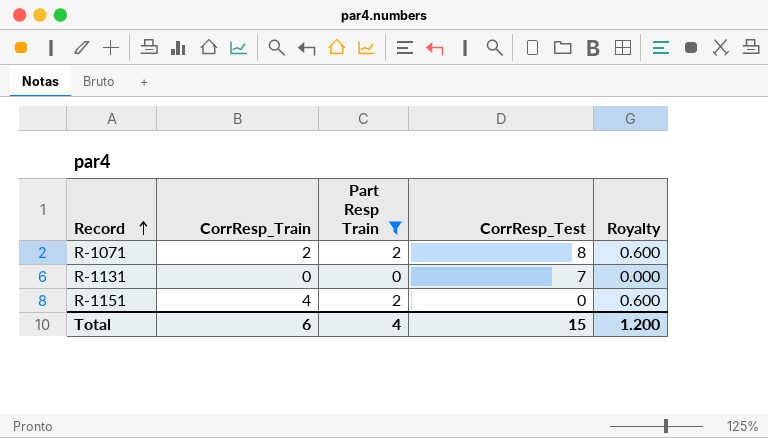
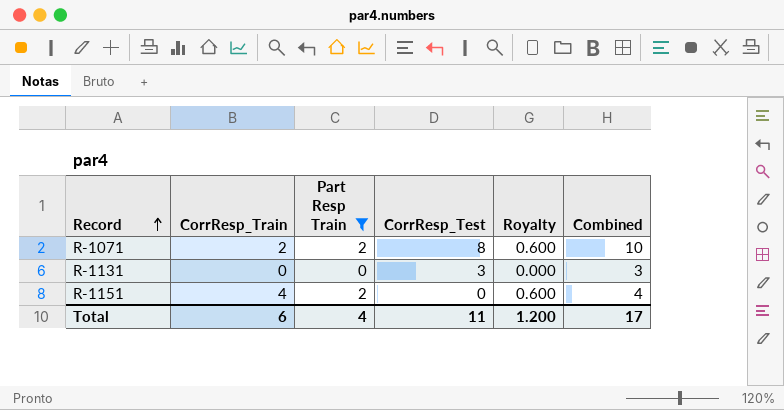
column Combined | formula: none -> [CorrResp_Train] + [CorrResp_Test]
R-1131 | CorrResp_Test: 7 -> 3
Total | CorrResp_Test: 15 -> 11

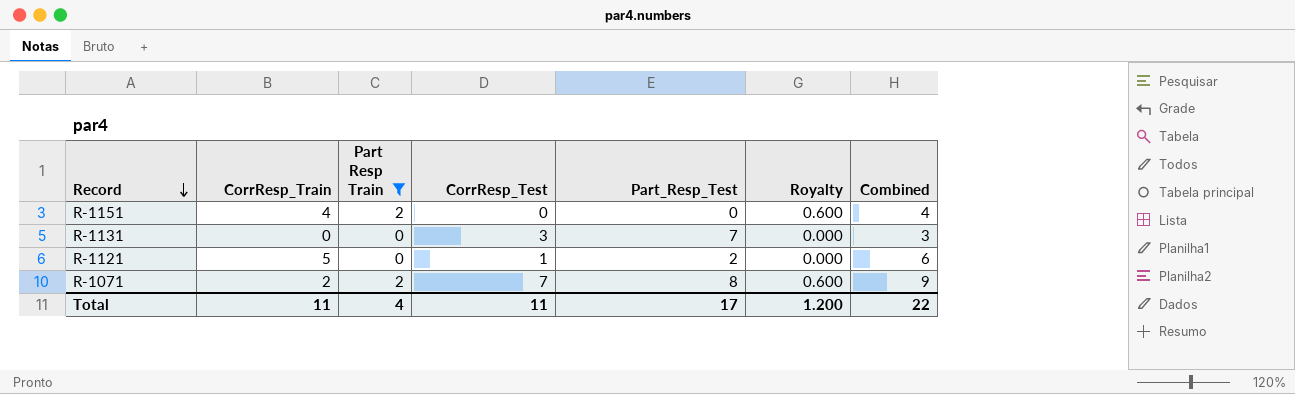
row order: Record ascending -> Record descending
column Part_Resp_Test | position: none -> 5
row R-1121: none -> 5 | 0 | 1 | 2 | 0.000 | 6
R-1071 | CorrResp_Test: 8 -> 7
R-1071 | Combined: 10 -> 9
Total | CorrResp_Train: 6 -> 11
Total | Combined: 17 -> 22

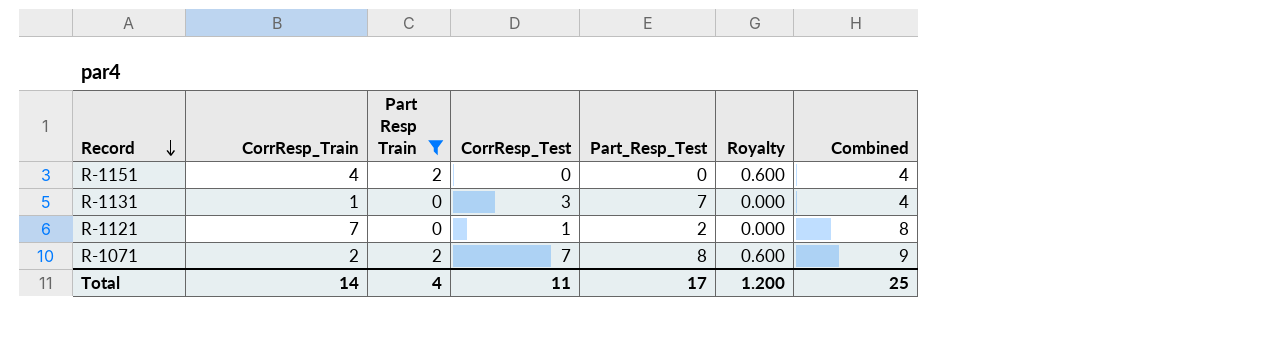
R-1131 | CorrResp_Train: 0 -> 1
R-1131 | Combined: 3 -> 4
R-1121 | CorrResp_Train: 5 -> 7
R-1121 | Combined: 6 -> 8
Total | CorrResp_Train: 11 -> 14
Total | Combined: 22 -> 25

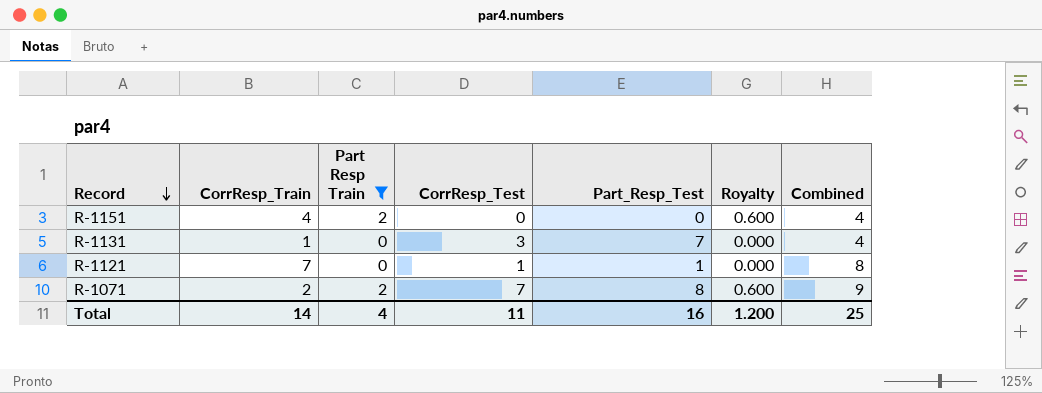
R-1121 | Part_Resp_Test: 2 -> 1
Total | Part_Resp_Test: 17 -> 16

